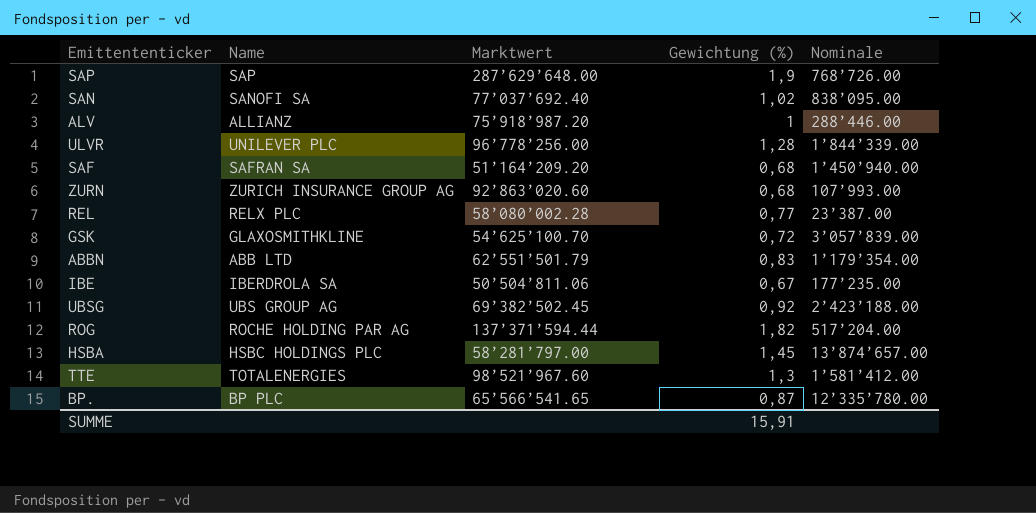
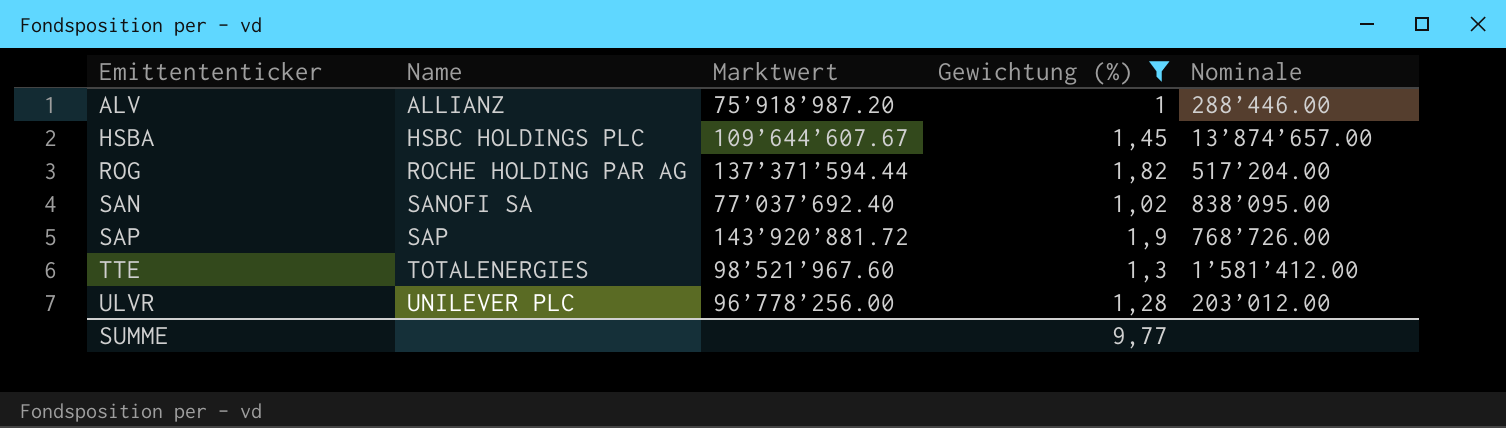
filter: none -> Gewichtung (%) >= 1
row order: none -> Emittententicker ascending
HSBA | Marktwert: 58’281’797.00 -> 109’644’607.67
SAP | Marktwert: 287’629’648.00 -> 143’920’881.72
ULVR | Nominale: 1’844’339.00 -> 203’012.00
SUMME | Gewichtung (%): 15,91 -> 9,77

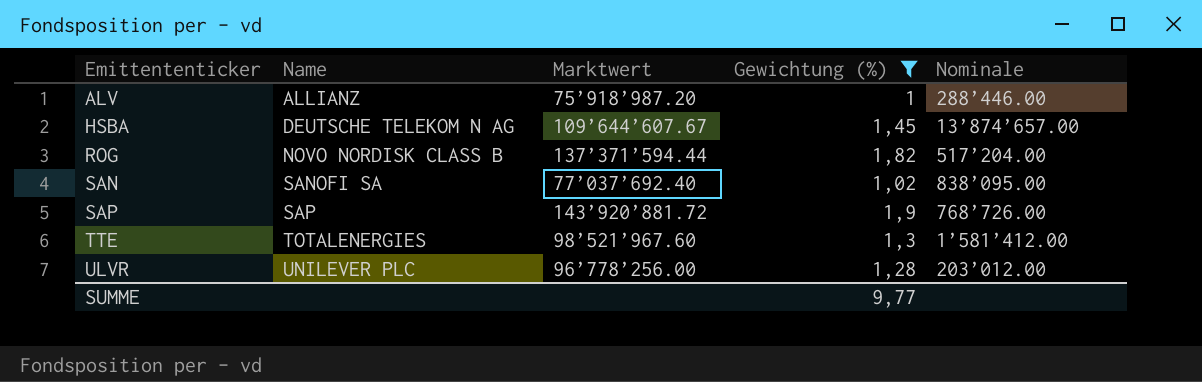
HSBA | Name: HSBC HOLDINGS PLC -> DEUTSCHE TELEKOM N AG
ROG | Name: ROCHE HOLDING PAR AG -> NOVO NORDISK CLASS B

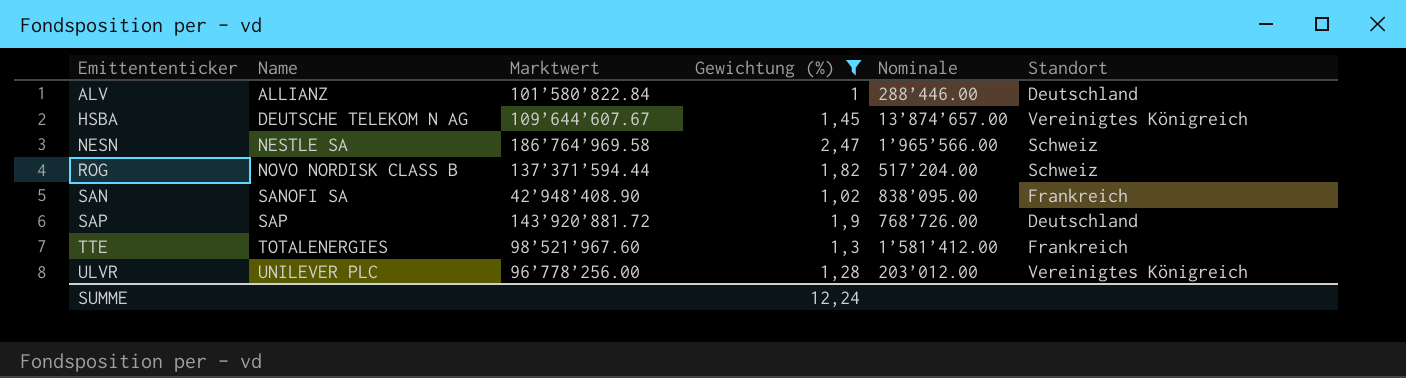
column Standort | position: none -> 6
ALV | Marktwert: 75’918’987.20 -> 101’580’822.84
row NESN: none -> NESTLE SA | 186’764’969.58 | 2,47 | 1’965’566.00 | Schweiz
SAN | Marktwert: 77’037’692.40 -> 42’948’408.90
SUMME | Gewichtung (%): 9,77 -> 12,24

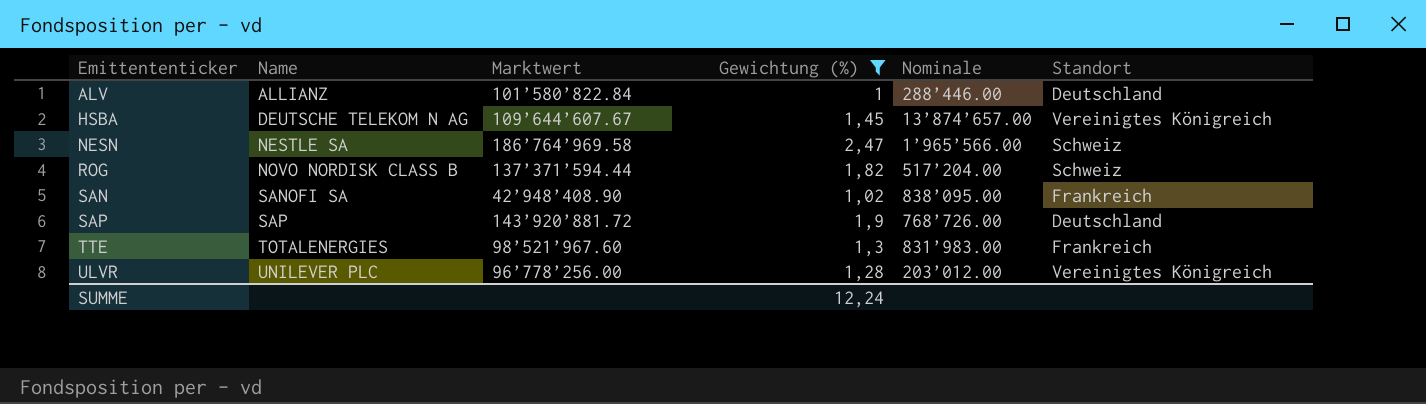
TTE | Nominale: 1’581’412.00 -> 831’983.00

